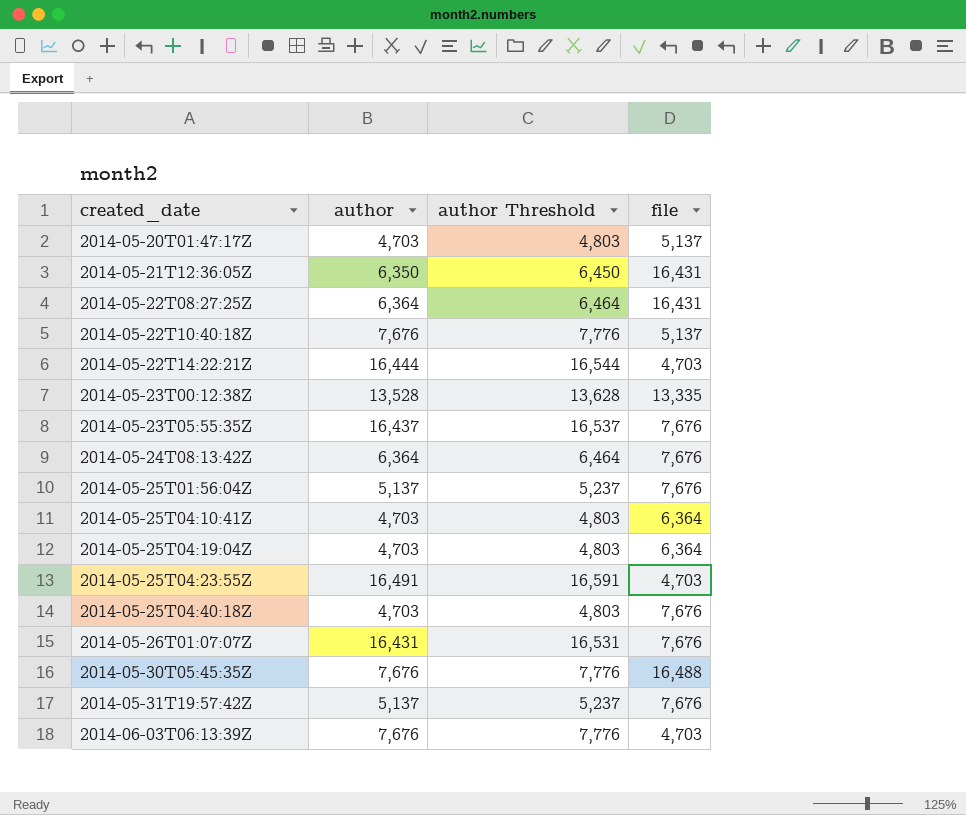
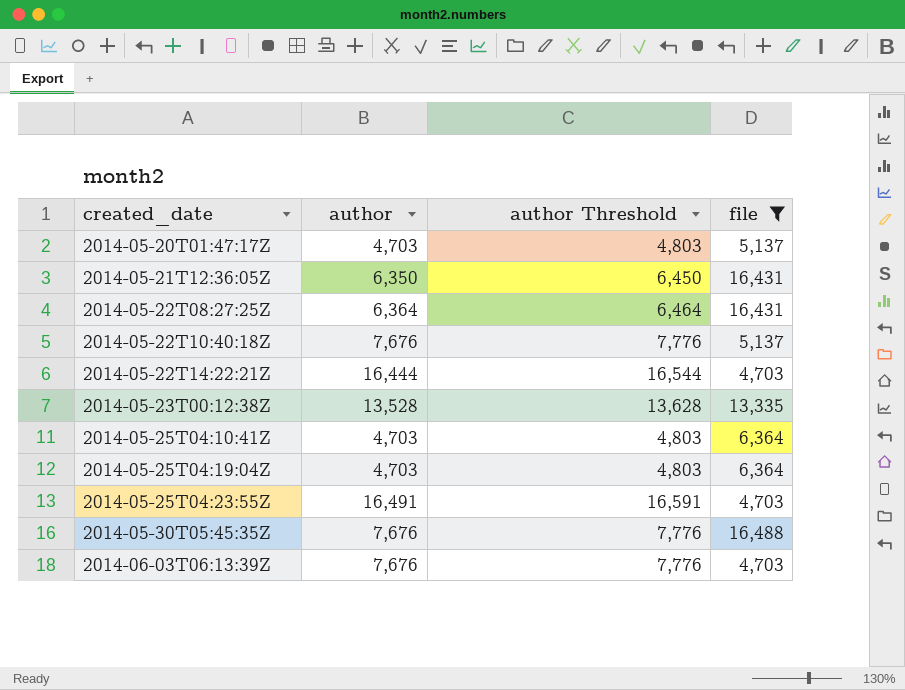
filter: none -> file != 7,676

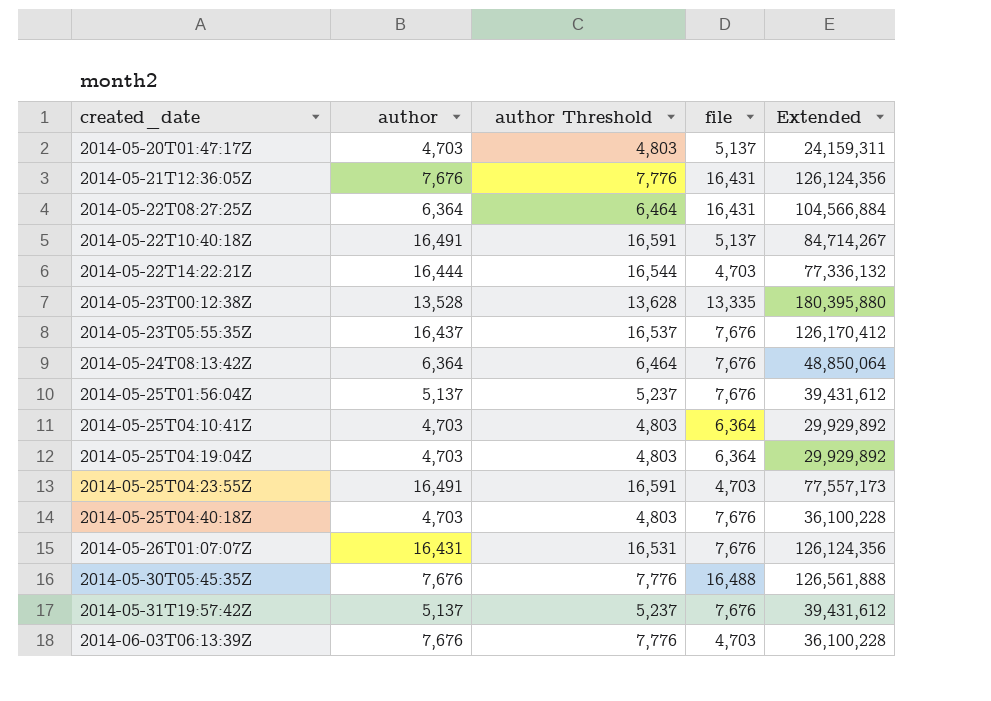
filter: file != 7,676 -> none
column Extended | formula: none -> [author] * [file]
2014-05-21T12:36:05Z | author: 6,350 -> 7,676
2014-05-21T12:36:05Z | author Threshold: 6,450 -> 7,776
2014-05-22T10:40:18Z | author: 7,676 -> 16,491
2014-05-22T10:40:18Z | author Threshold: 7,776 -> 16,591

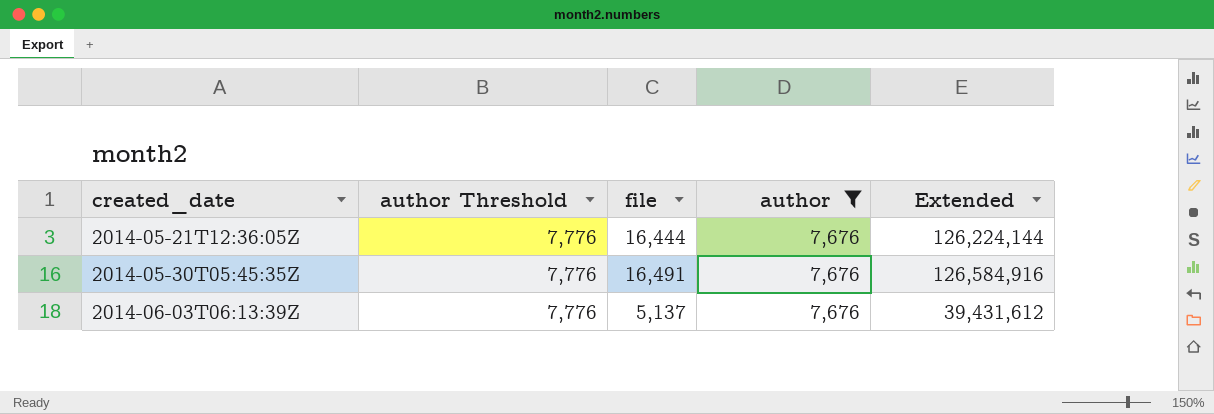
filter: none -> author = 7,676
column author | position: 2 -> 4
2014-05-21T12:36:05Z | file: 16,431 -> 16,444
2014-05-21T12:36:05Z | Extended: 126,124,356 -> 126,224,144
2014-05-30T05:45:35Z | file: 16,488 -> 16,491
2014-05-30T05:45:35Z | Extended: 126,561,888 -> 126,584,916
2014-06-03T06:13:39Z | file: 4,703 -> 5,137
2014-06-03T06:13:39Z | Extended: 36,100,228 -> 39,431,612

